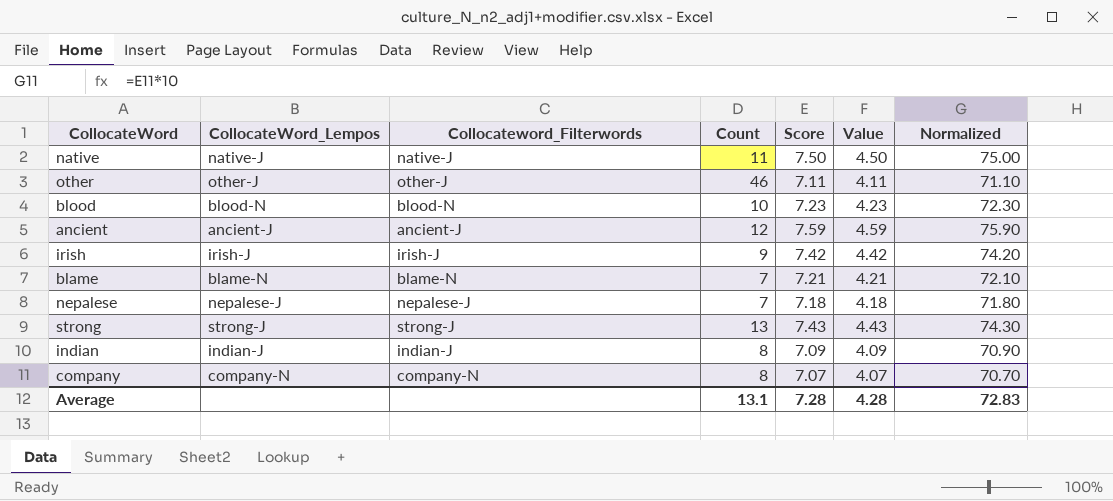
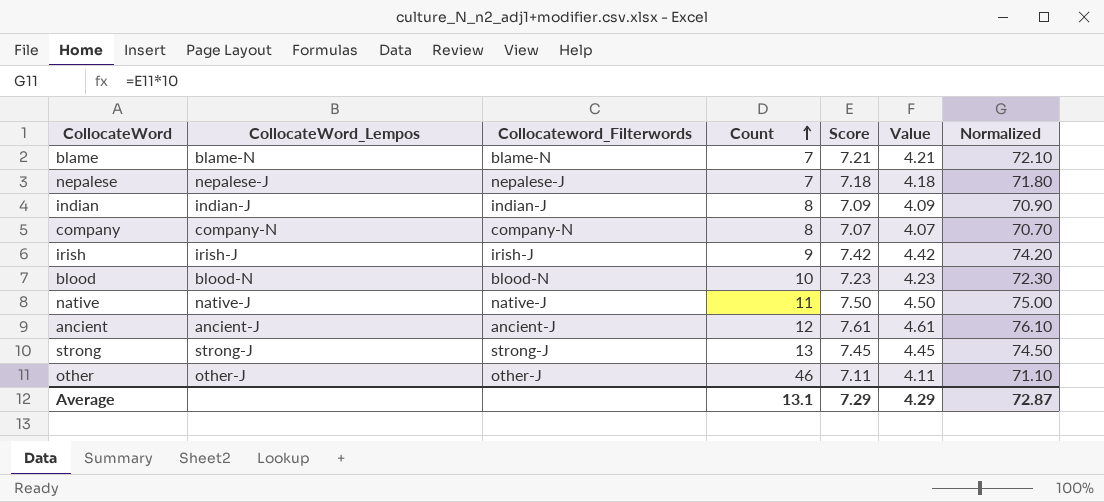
row order: none -> Count ascending
ancient | Score: 7.59 -> 7.61
ancient | Value: 4.59 -> 4.61
ancient | Normalized: 75.90 -> 76.10
strong | Score: 7.43 -> 7.45
strong | Value: 4.43 -> 4.45
strong | Normalized: 74.30 -> 74.50
Average | Score: 7.28 -> 7.29
Average | Value: 4.28 -> 4.29
Average | Normalized: 72.83 -> 72.87

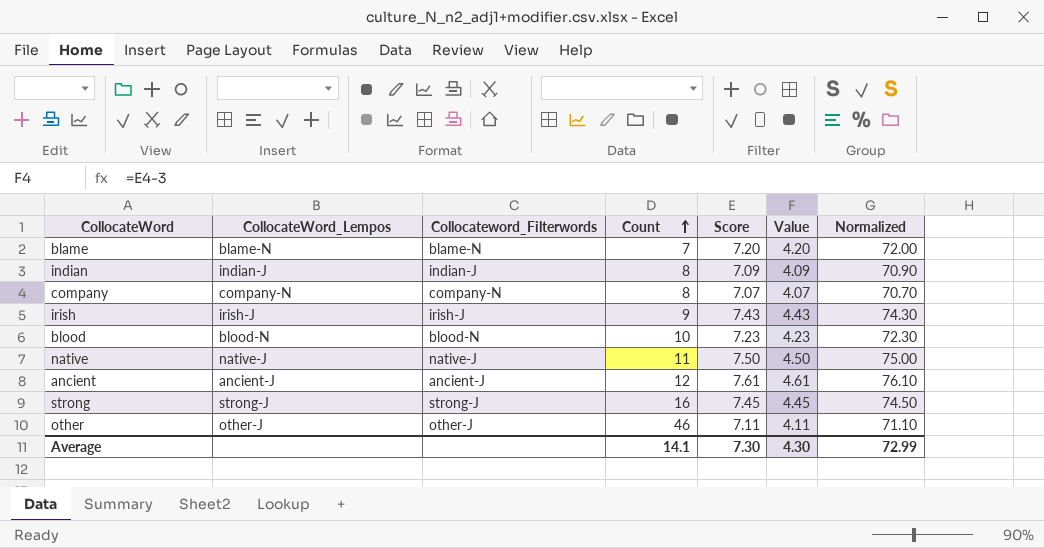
row nepalese: nepalese-J | nepalese-J | 7 | 7.18 | 4.18 | 71.80 -> none
blame | Score: 7.21 -> 7.20
blame | Value: 4.21 -> 4.20
blame | Normalized: 72.10 -> 72.00
irish | Score: 7.42 -> 7.43
irish | Value: 4.42 -> 4.43
irish | Normalized: 74.20 -> 74.30
strong | Count: 13 -> 16
Average | Count: 13.1 -> 14.1
Average | Score: 7.29 -> 7.30
Average | Value: 4.29 -> 4.30
Average | Normalized: 72.87 -> 72.99

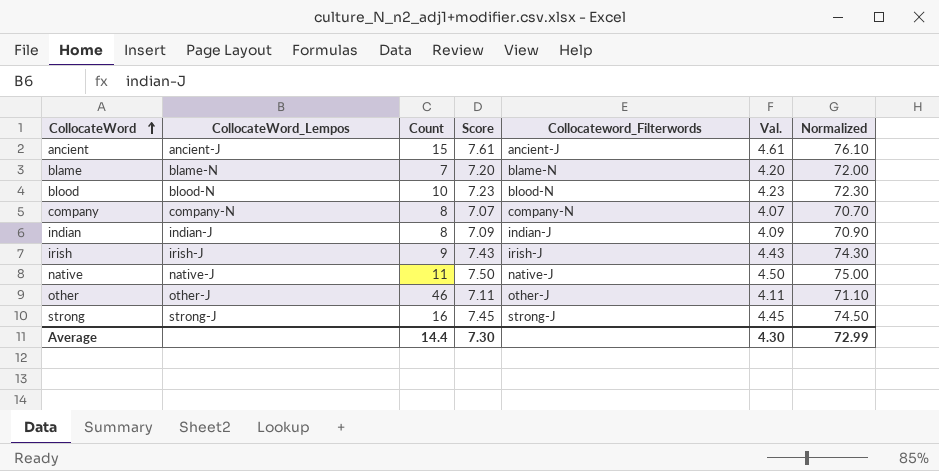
row order: Count ascending -> CollocateWord ascending
column Collocateword_Filterwords | position: 3 -> 5
column name: Value -> Val.
ancient | Count: 12 -> 15
Average | Count: 14.1 -> 14.4

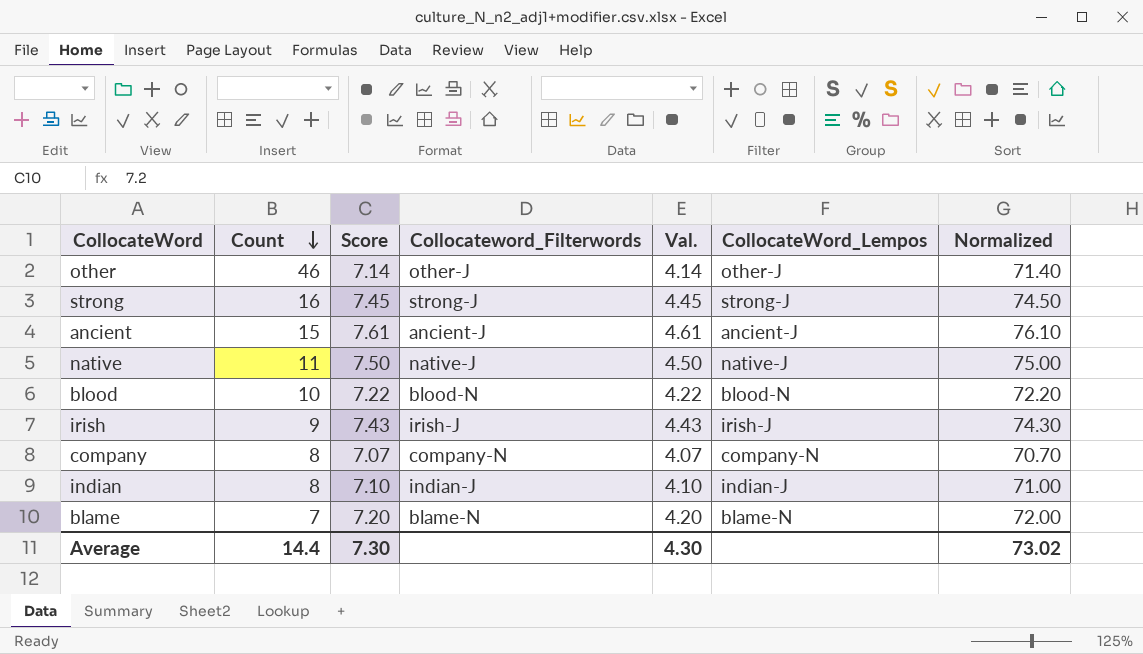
row order: CollocateWord ascending -> Count descending
column CollocateWord_Lempos | position: 2 -> 6
other | Score: 7.11 -> 7.14
other | Val.: 4.11 -> 4.14
other | Normalized: 71.10 -> 71.40
blood | Score: 7.23 -> 7.22
blood | Val.: 4.23 -> 4.22
blood | Normalized: 72.30 -> 72.20
indian | Score: 7.09 -> 7.10
indian | Val.: 4.09 -> 4.10
indian | Normalized: 70.90 -> 71.00
Average | Normalized: 72.99 -> 73.02

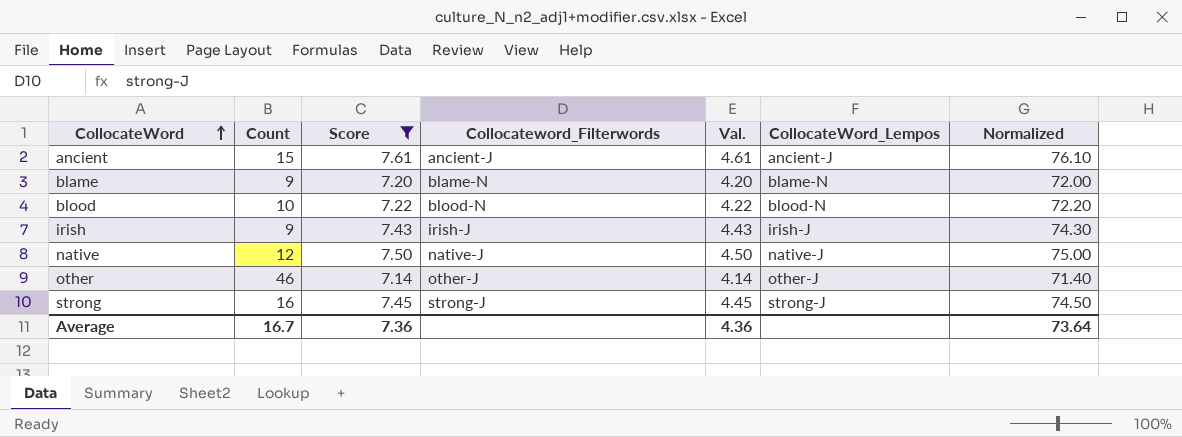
filter: none -> Score >= 7.14
row order: Count descending -> CollocateWord ascending
blame | Count: 7 -> 9
native | Count: 11 -> 12
Average | Count: 14.4 -> 16.7
Average | Score: 7.30 -> 7.36
Average | Val.: 4.30 -> 4.36
Average | Normalized: 73.02 -> 73.64

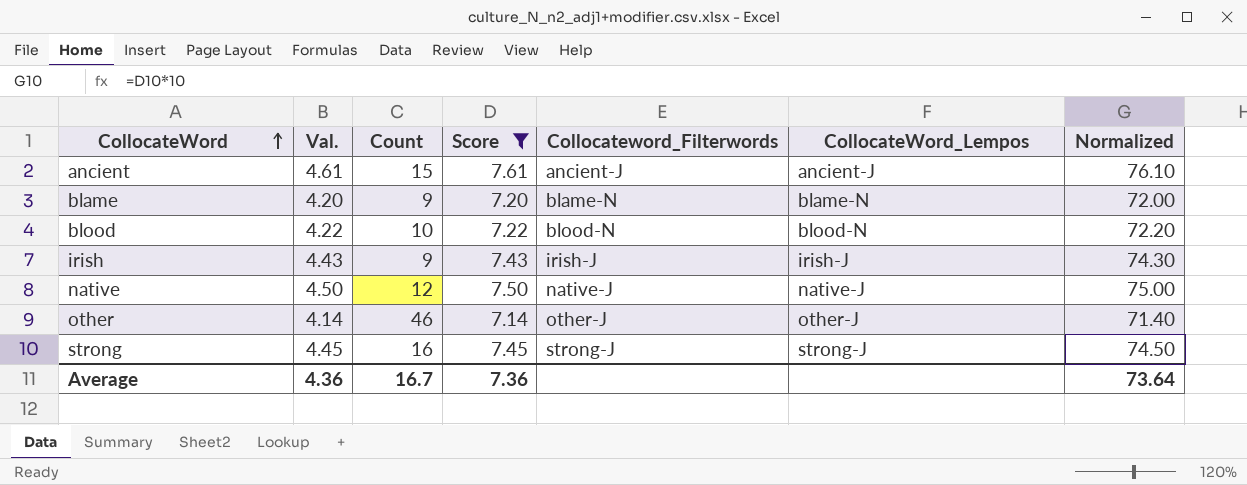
column Val. | position: 5 -> 2

